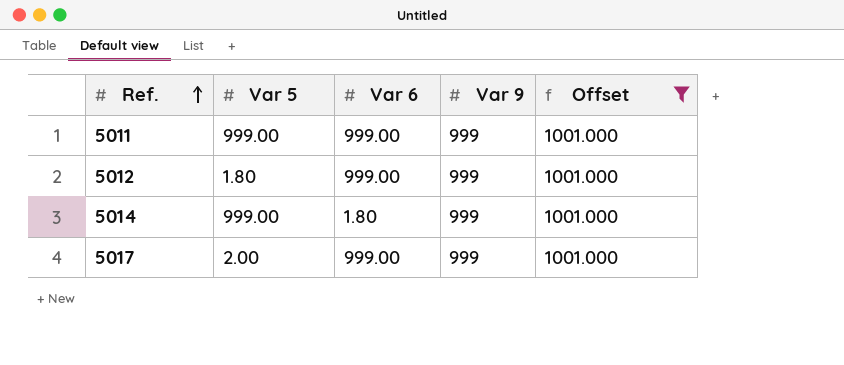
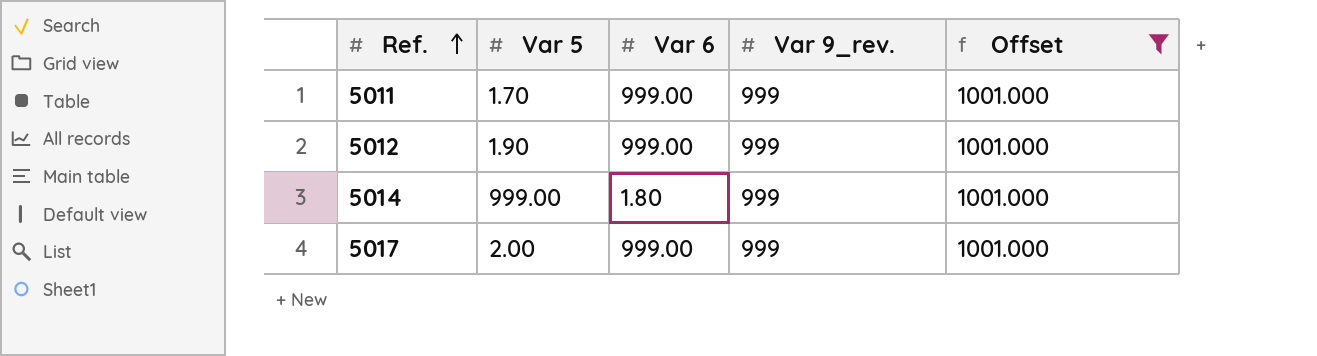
column name: Var 9 -> Var 9_rev.
5011 | Var 5: 999.00 -> 1.70
5012 | Var 5: 1.80 -> 1.90

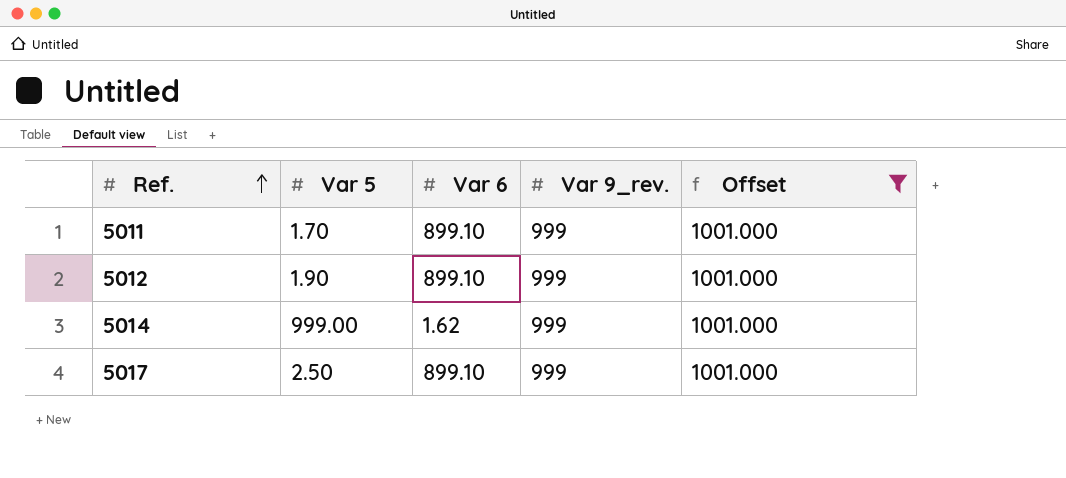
5011 | Var 6: 999.00 -> 899.10
5012 | Var 6: 999.00 -> 899.10
5014 | Var 6: 1.80 -> 1.62
5017 | Var 5: 2.00 -> 2.50
5017 | Var 6: 999.00 -> 899.10

